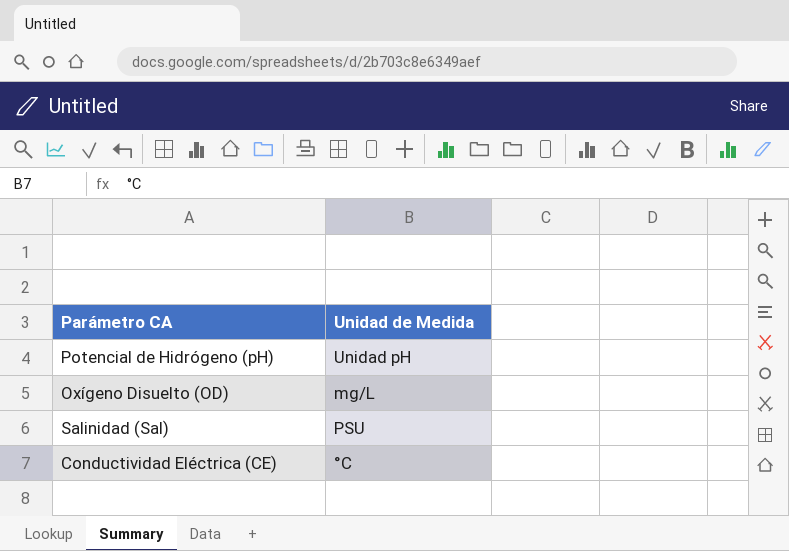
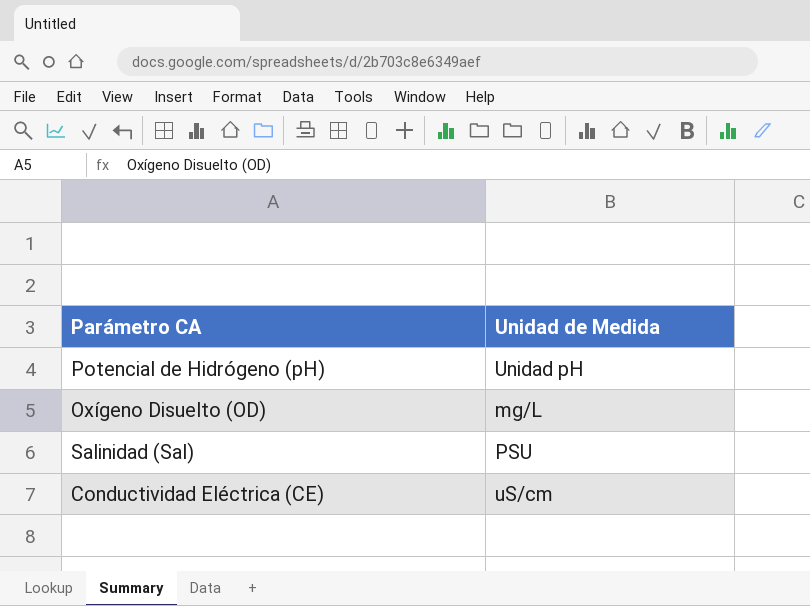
Conductividad Eléctrica (CE) | Unidad de Medida: °C -> uS/cm

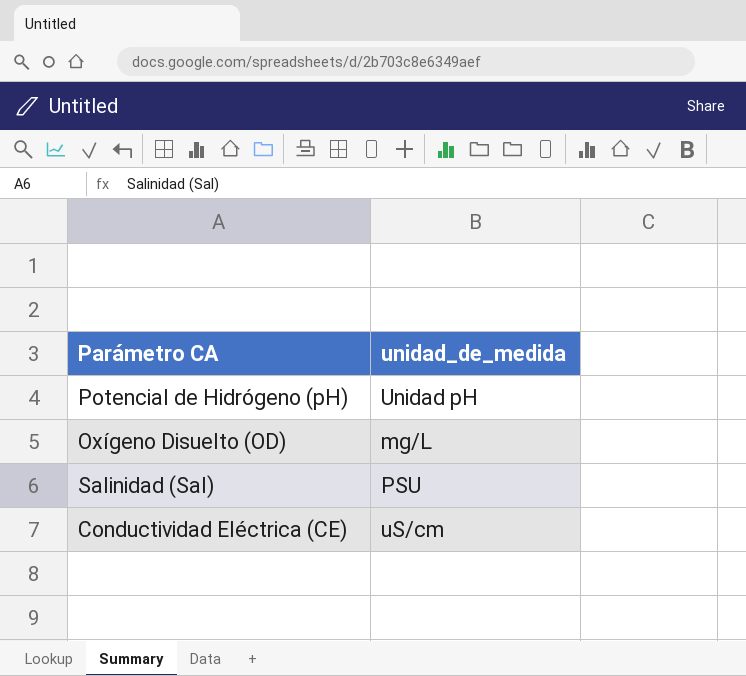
column name: Unidad de Medida -> unidad_de_medida

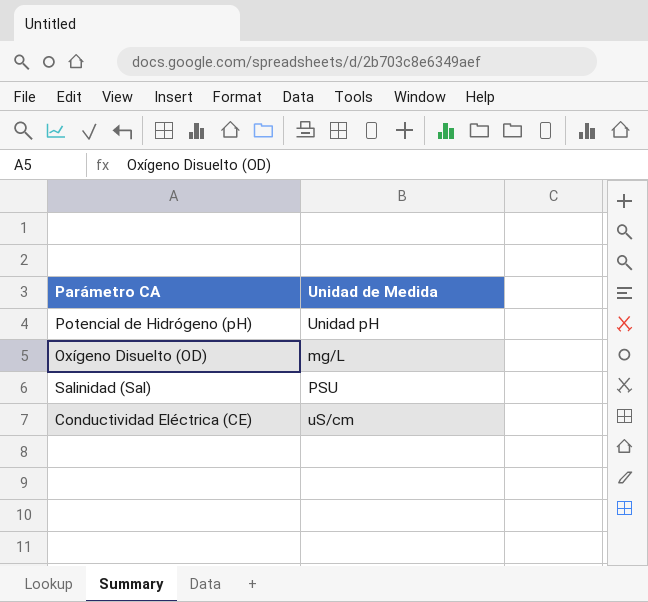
column name: unidad_de_medida -> Unidad de Medida

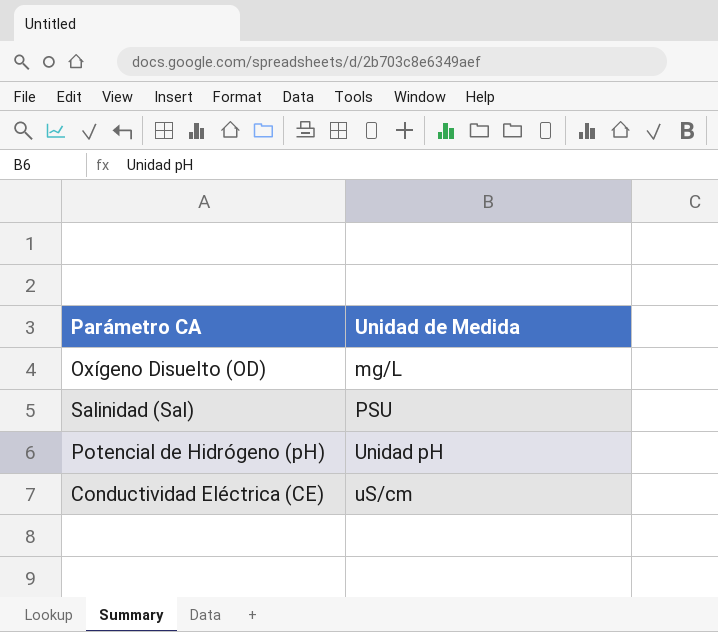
row order: none -> Unidad de Medida ascending

